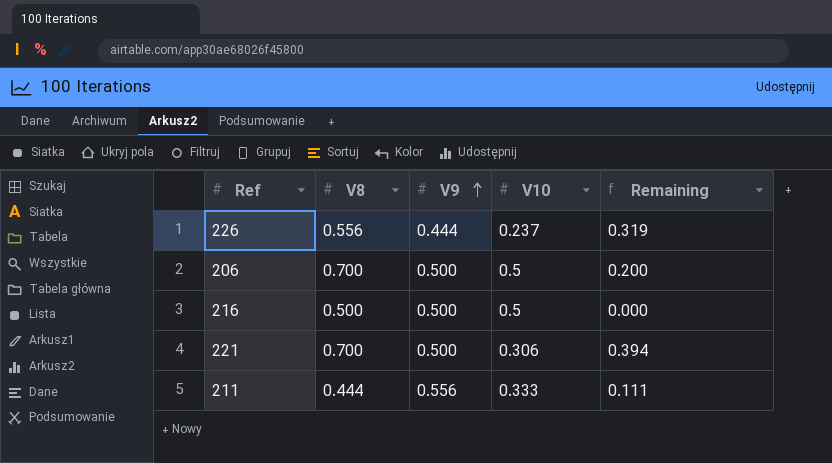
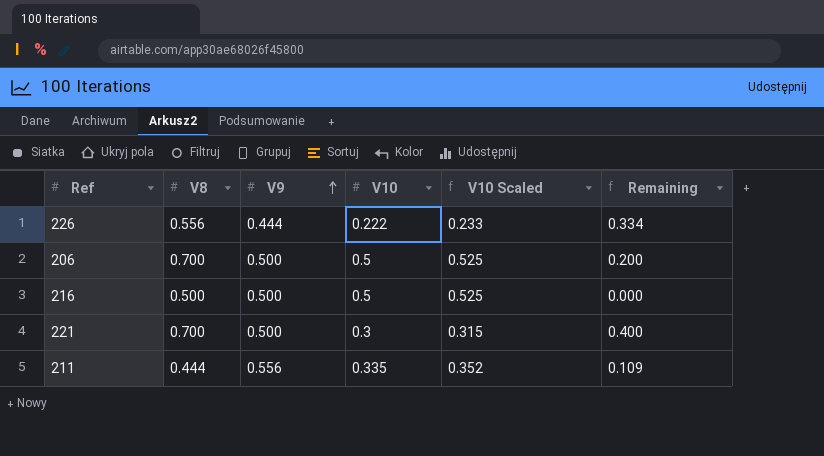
column V10 Scaled | formula: none -> [V10] * 1.05
226 | V10: 0.237 -> 0.222
226 | Remaining: 0.319 -> 0.334
221 | V10: 0.306 -> 0.3
221 | Remaining: 0.394 -> 0.400
211 | V10: 0.333 -> 0.335
211 | Remaining: 0.111 -> 0.109

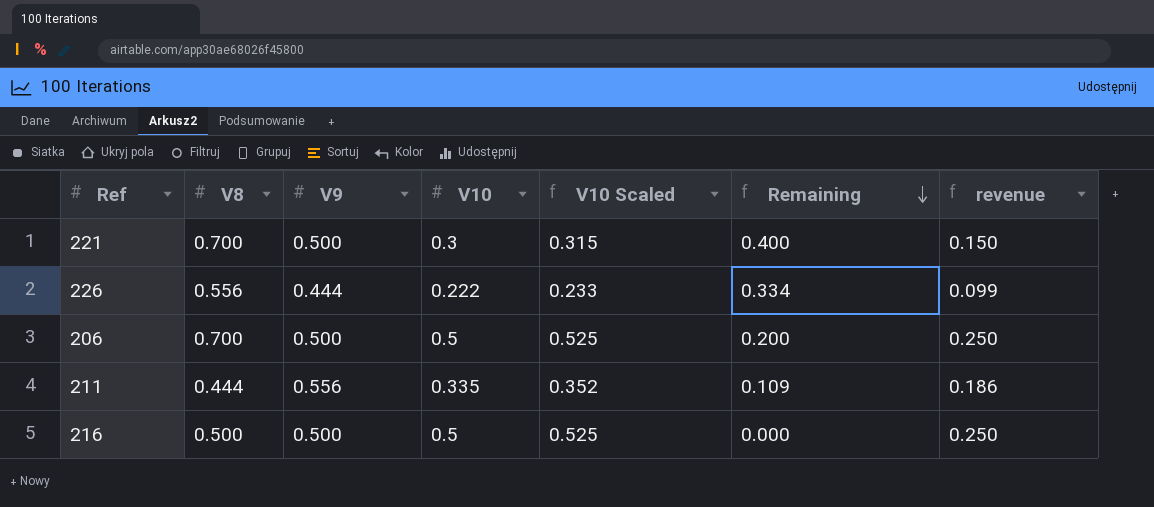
row order: V9 ascending -> Remaining descending
column revenue | formula: none -> [V9] * [V10]

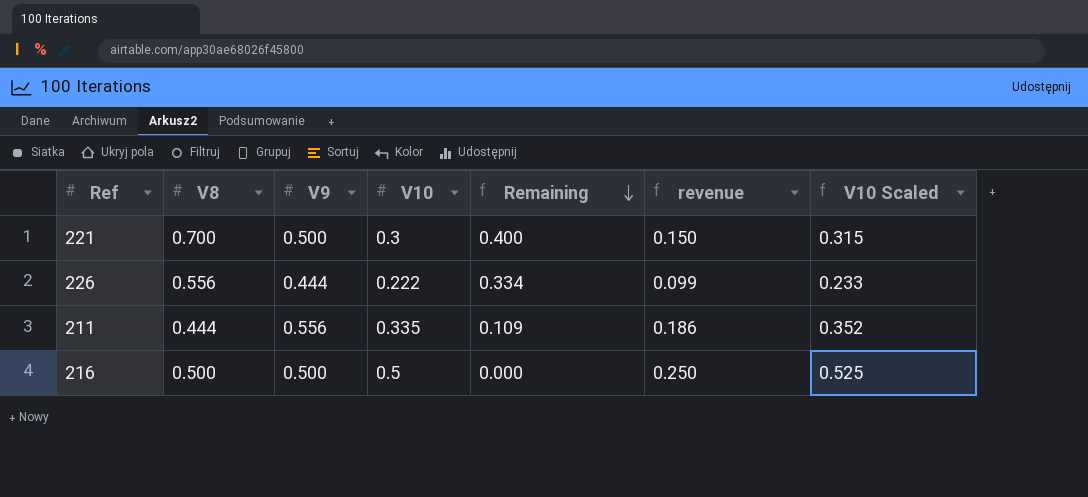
column V10 Scaled | position: 5 -> 7
row 206: 0.700 | 0.500 | 0.5 | 0.525 | 0.200 | 0.250 -> none

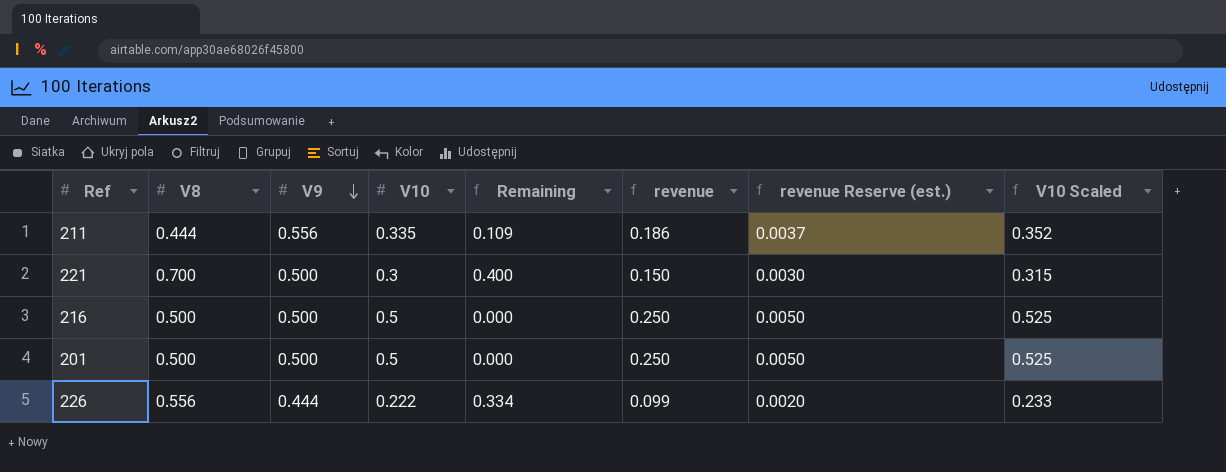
row order: Remaining descending -> V9 descending
column revenue Reserve (est.) | formula: none -> [revenue] * 0.02
row 201: none -> 0.500 | 0.500 | 0.5 | 0.000 | 0.250 | 0.0050 | 0.525

